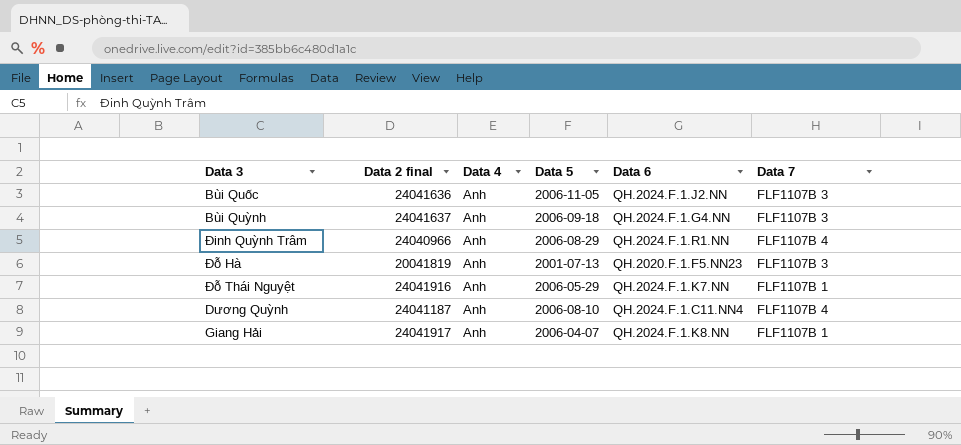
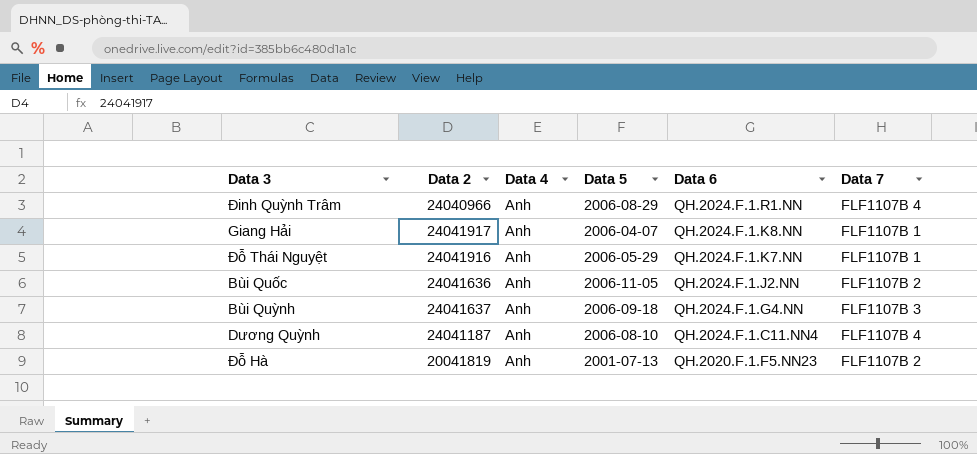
row order: none -> Data 6 descending
column name: Data 2 final -> Data 2
Bùi Quốc | Data 7: FLF1107B 3 -> FLF1107B 2
Đỗ Hà | Data 7: FLF1107B 3 -> FLF1107B 2

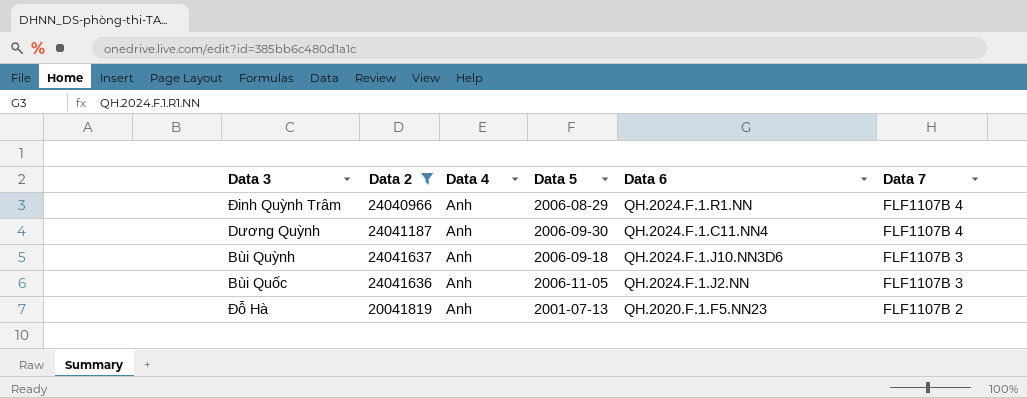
filter: none -> Data 2 <= 24041637
row order: Data 6 descending -> Data 7 descending
Dương Quỳnh | Data 5: 2006-08-10 -> 2006-09-30
Bùi Quỳnh | Data 6: QH.2024.F.1.G4.NN -> QH.2024.F.1.J10.NN3D6
Bùi Quốc | Data 7: FLF1107B 2 -> FLF1107B 3

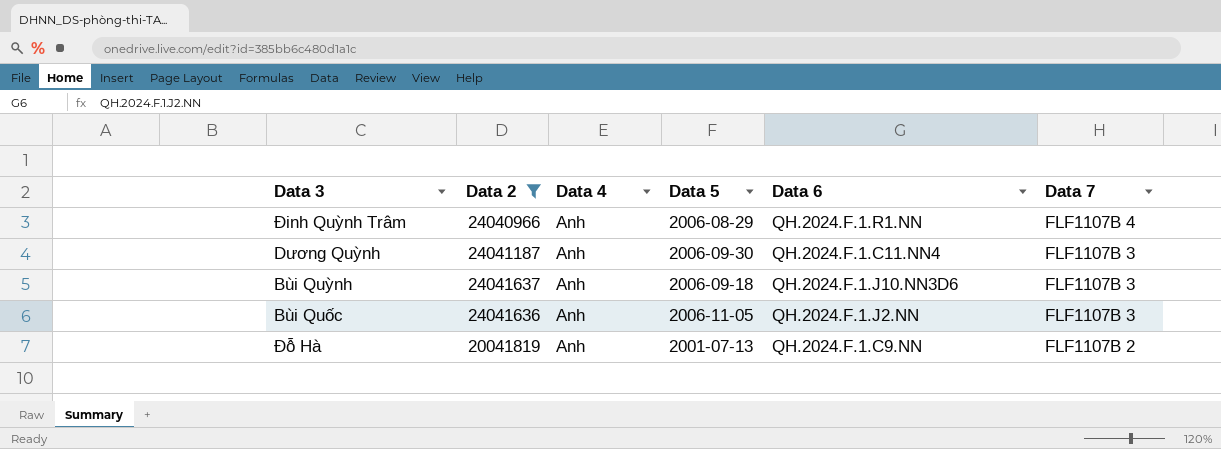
Dương Quỳnh | Data 7: FLF1107B 4 -> FLF1107B 3
Đỗ Hà | Data 6: QH.2020.F.1.F5.NN23 -> QH.2024.F.1.C9.NN

